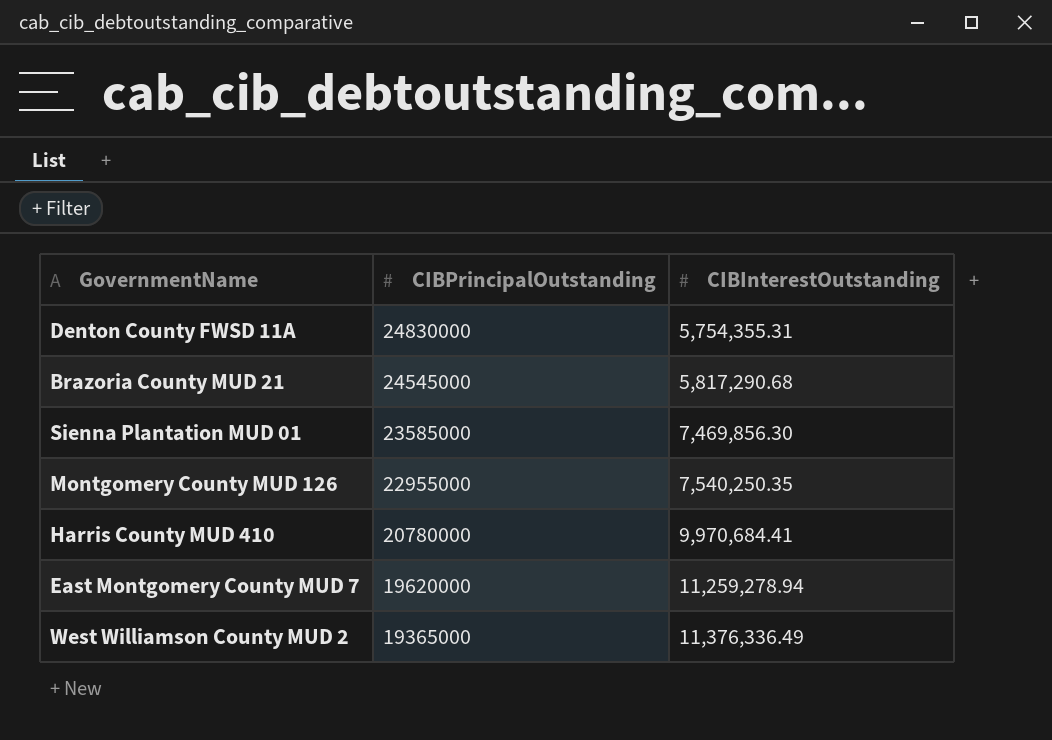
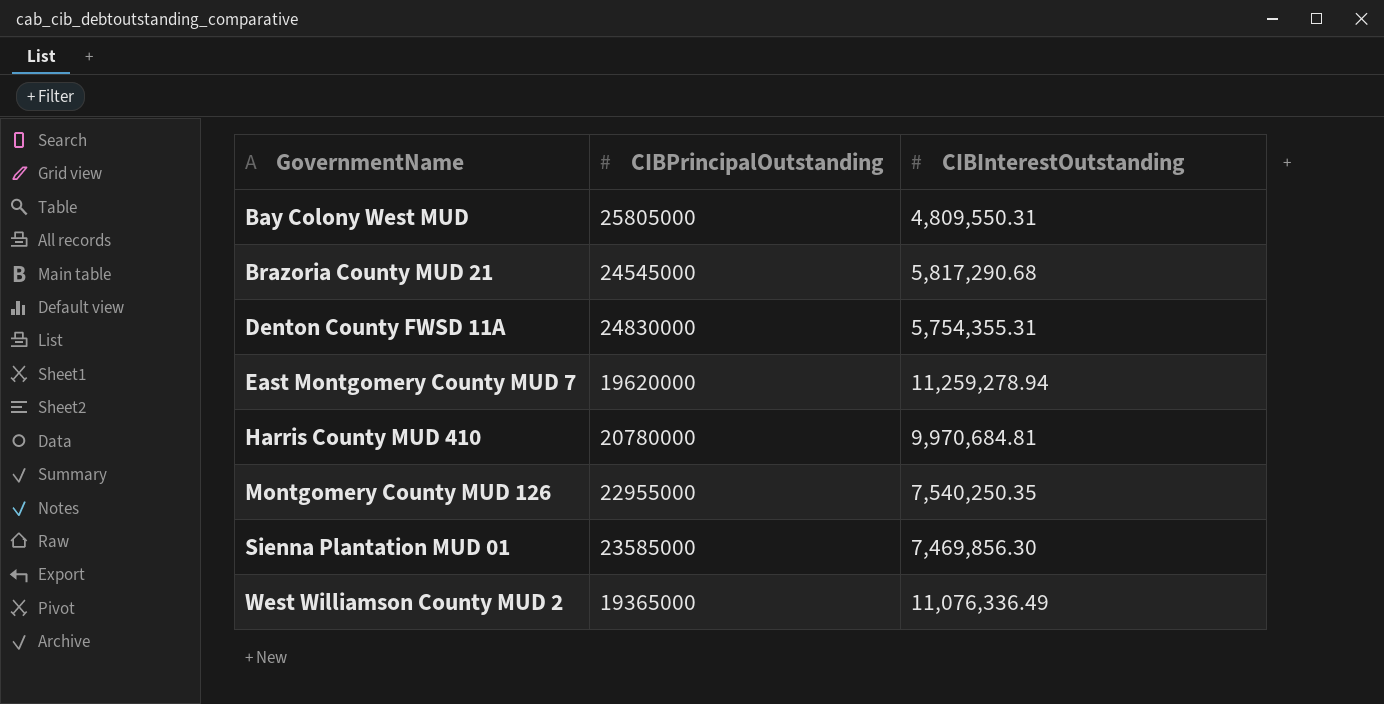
row order: CIBPrincipalOutstanding descending -> GovernmentName ascending
row Bay Colony West MUD: none -> 25805000 | 4,809,550.31
Harris County MUD 410 | CIBInterestOutstanding: 9,970,684.41 -> 9,970,684.81
West Williamson County MUD 2 | CIBInterestOutstanding: 11,376,336.49 -> 11,076,336.49

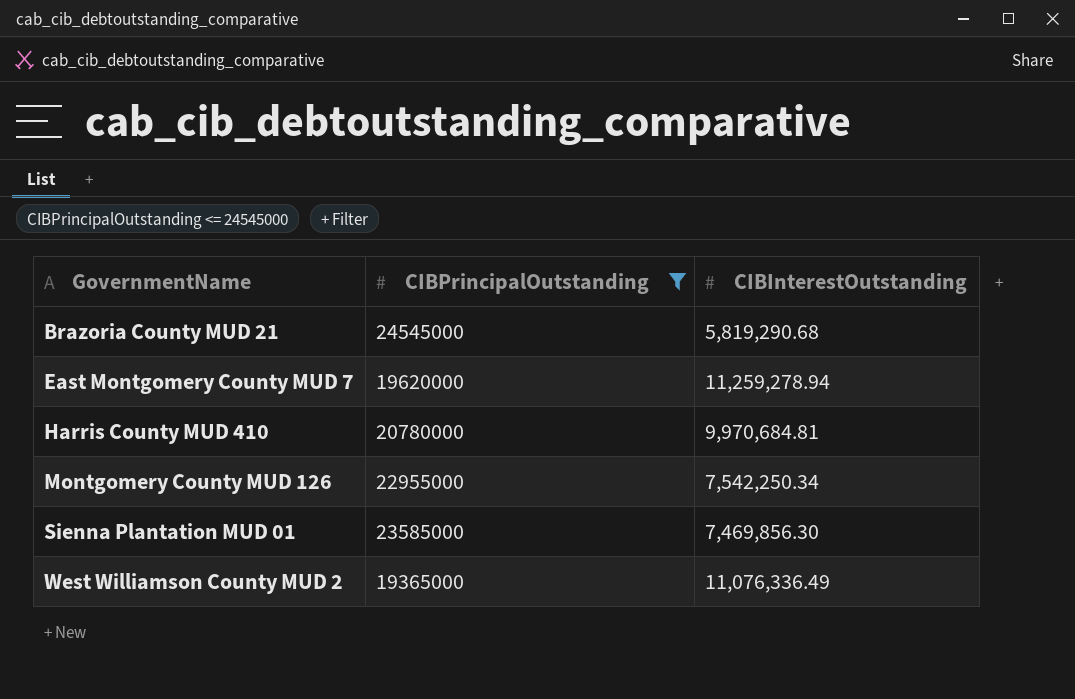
filter: none -> CIBPrincipalOutstanding <= 24545000
Brazoria County MUD 21 | CIBInterestOutstanding: 5,817,290.68 -> 5,819,290.68
Montgomery County MUD 126 | CIBInterestOutstanding: 7,540,250.35 -> 7,542,250.34

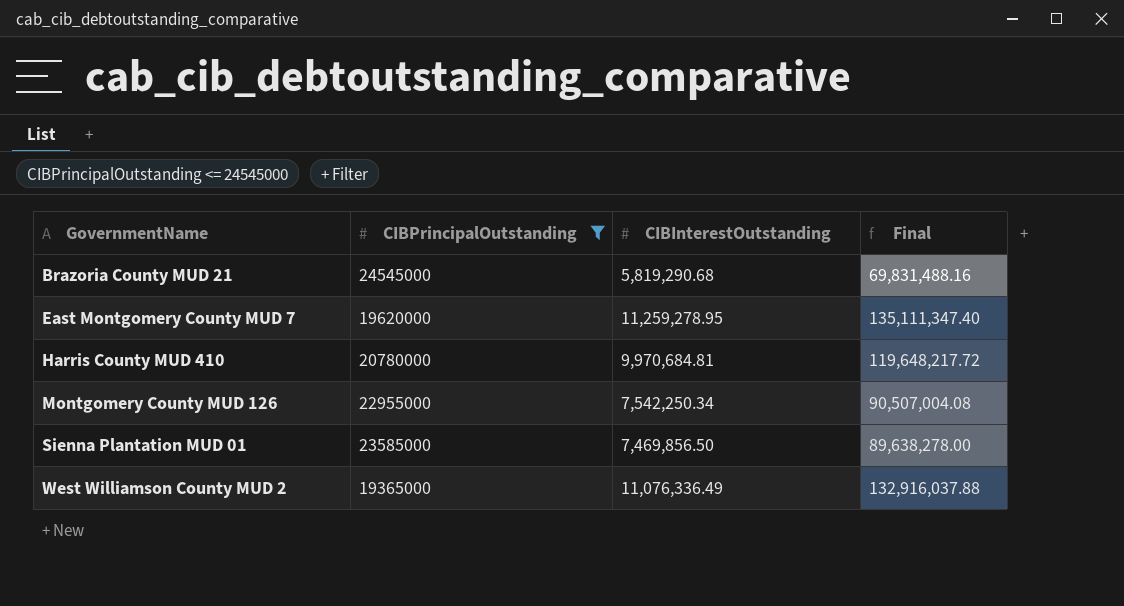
column Final | formula: none -> [CIBInterestOutstanding] * 12
East Montgomery County MUD 7 | CIBInterestOutstanding: 11,259,278.94 -> 11,259,278.95
Sienna Plantation MUD 01 | CIBInterestOutstanding: 7,469,856.30 -> 7,469,856.50

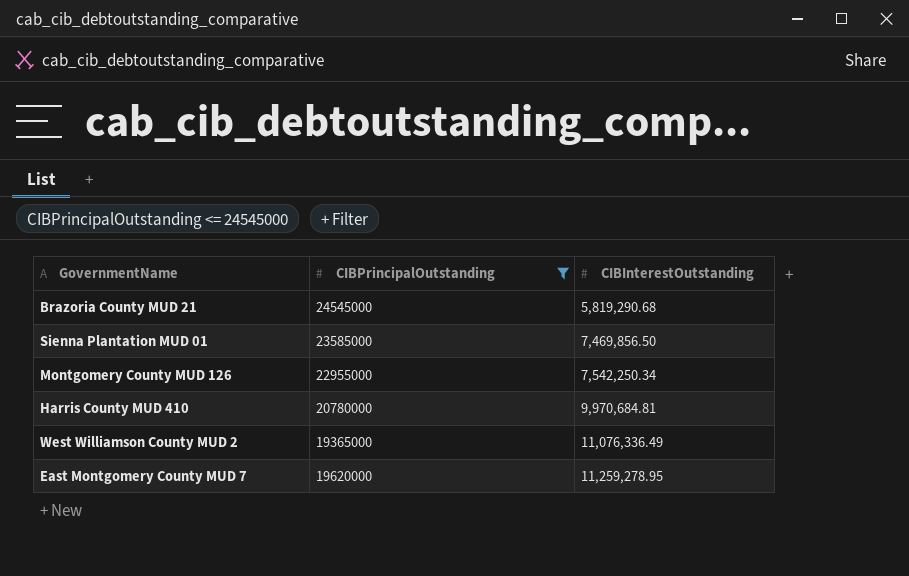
row order: GovernmentName ascending -> CIBInterestOutstanding ascending
column Final | formula: [CIBInterestOutstanding] * 12 -> none

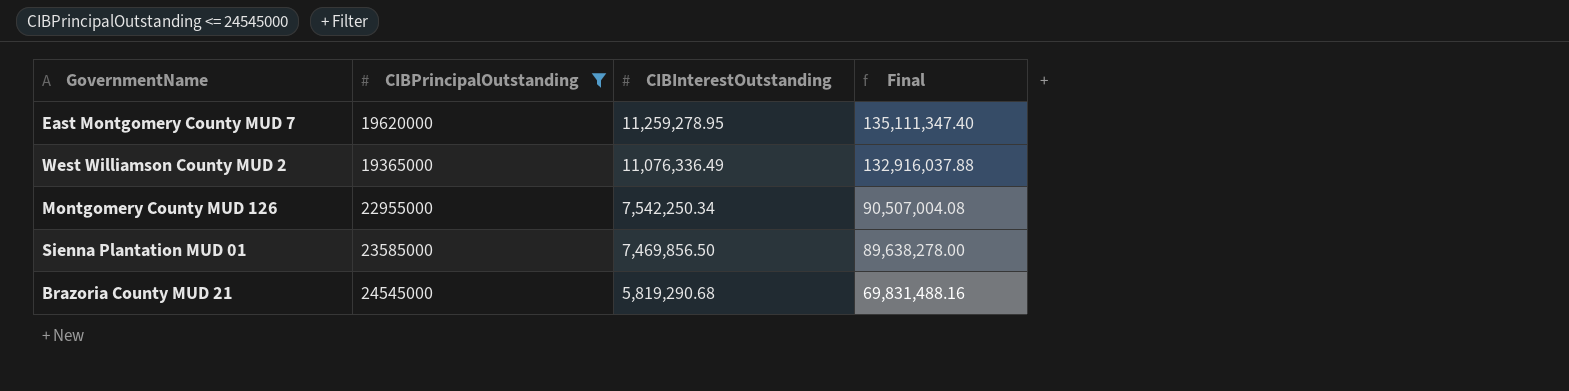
row order: CIBInterestOutstanding ascending -> CIBInterestOutstanding descending
column Final | formula: none -> [CIBInterestOutstanding] * 12
row Harris County MUD 410: 20780000 | 9,970,684.81 -> none

